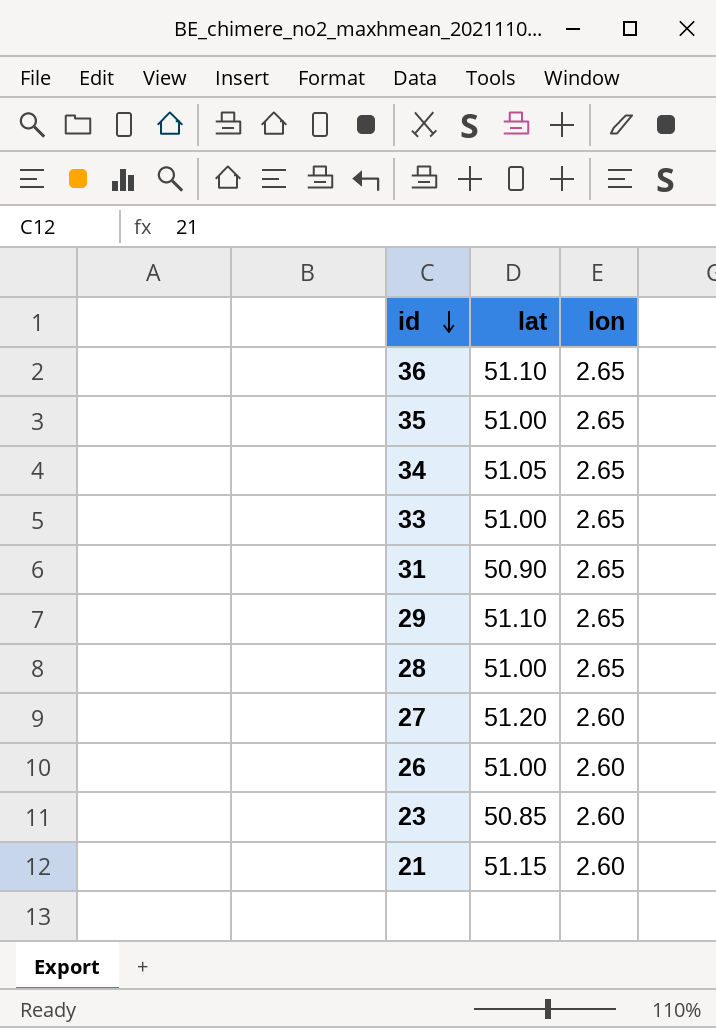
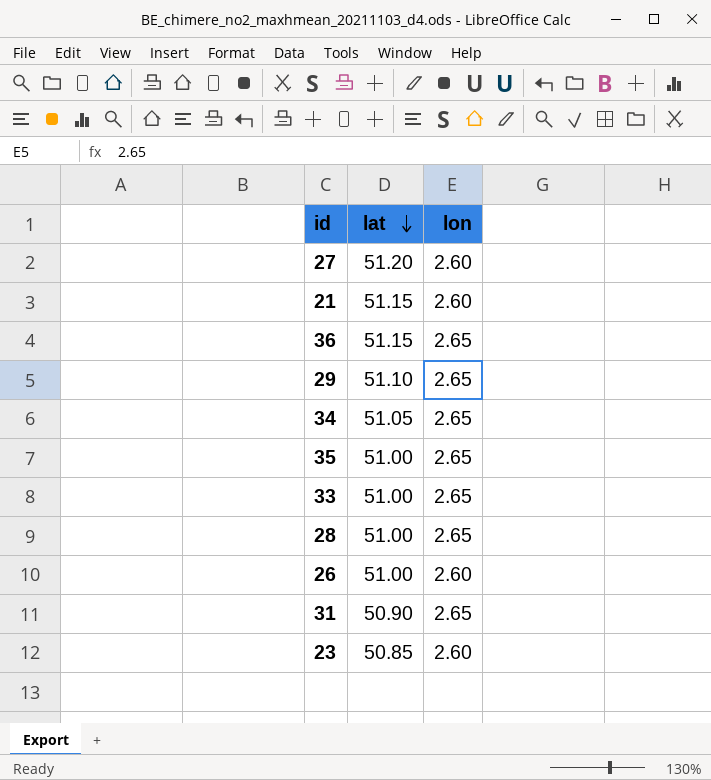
row order: id descending -> lat descending
36 | lat: 51.10 -> 51.15

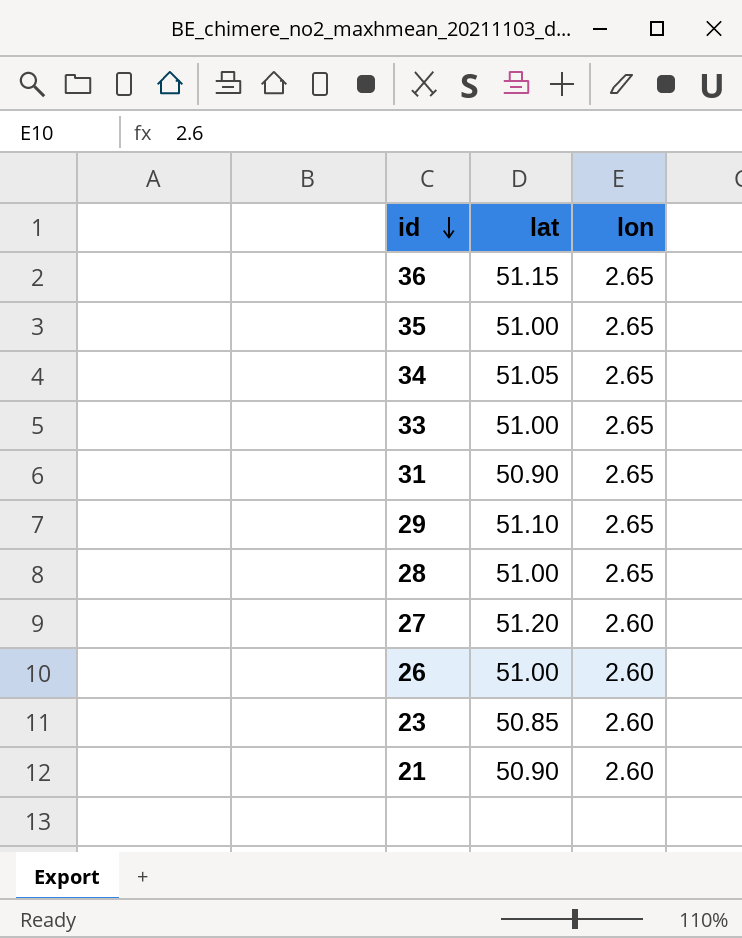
row order: lat descending -> id descending
21 | lat: 51.15 -> 50.90

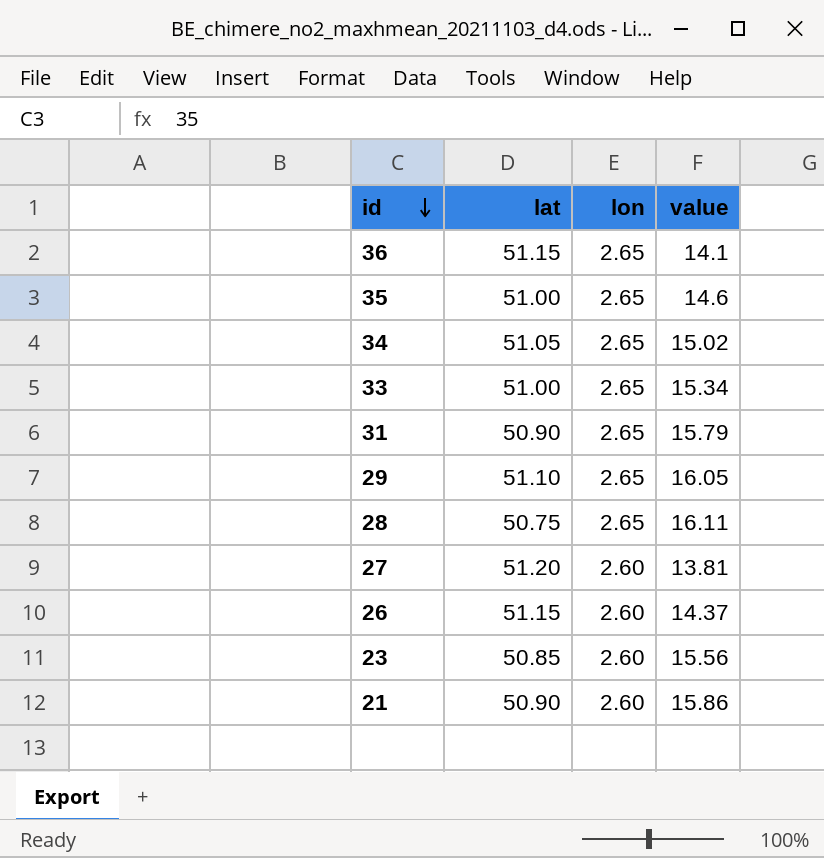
column value | position: none -> 4
28 | lat: 51.00 -> 50.75
26 | lat: 51.00 -> 51.15

